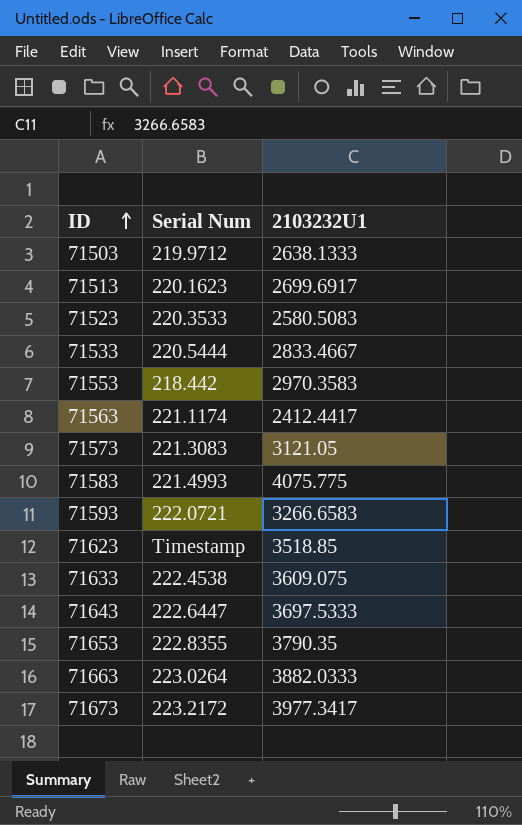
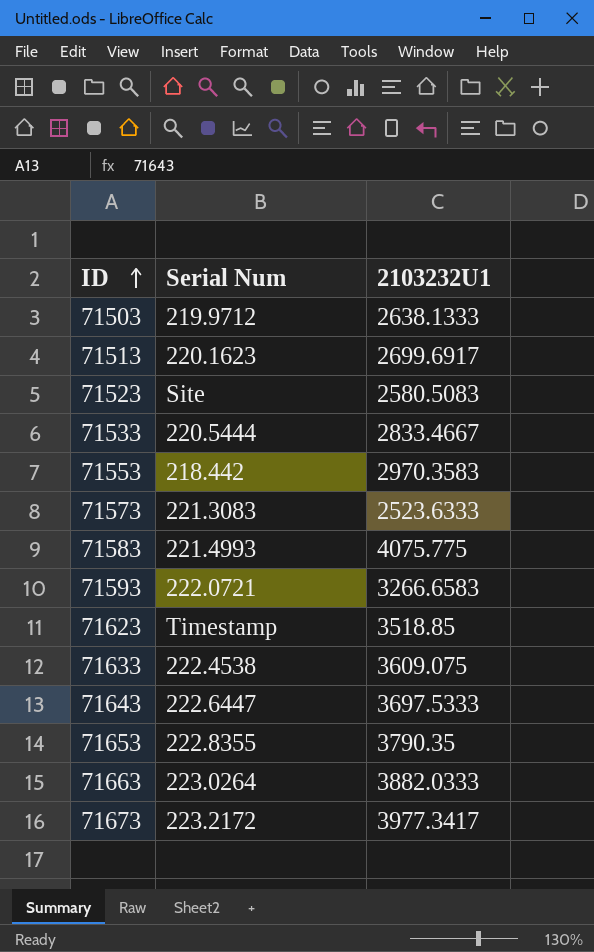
row 71563: 221.1174 | 2412.4417 -> none
71523 | Serial Num: 220.3533 -> Site
71573 | 2103232U1: 3121.05 -> 2523.6333

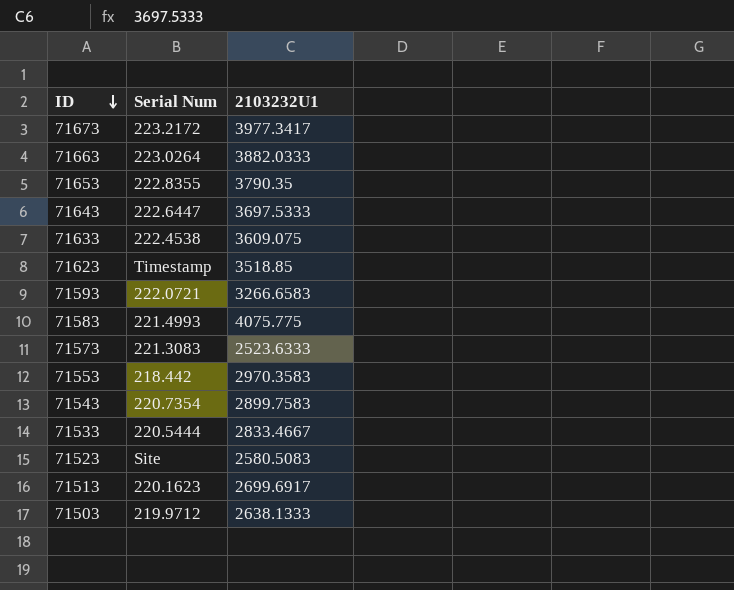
row order: ID ascending -> ID descending
row 71543: none -> 220.7354 | 2899.7583

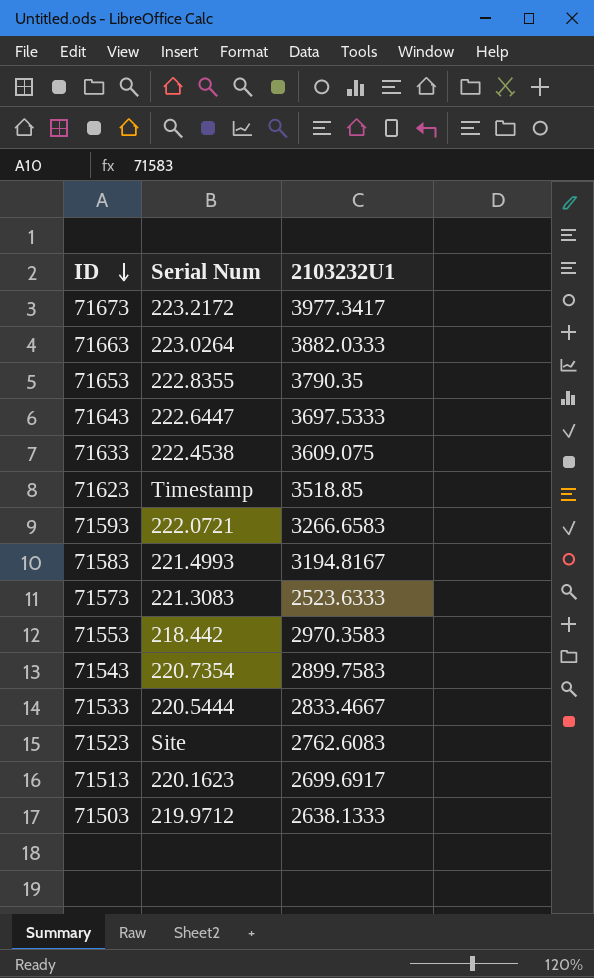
71583 | 2103232U1: 4075.775 -> 3194.8167
71523 | 2103232U1: 2580.5083 -> 2762.6083

